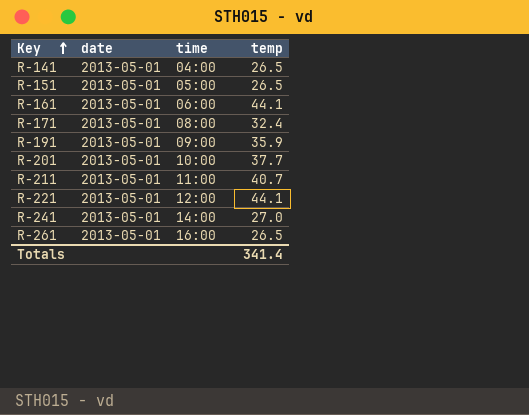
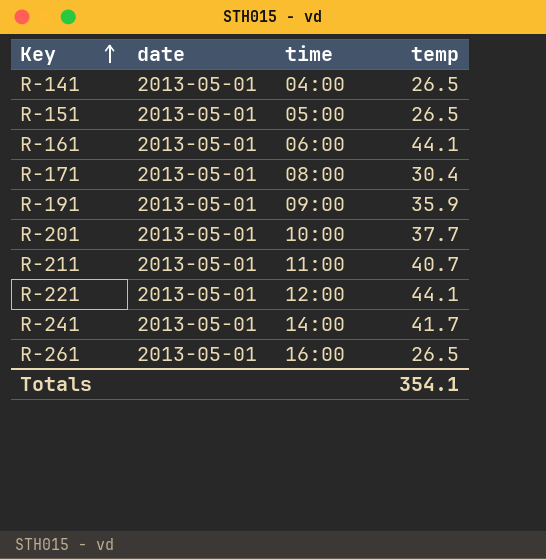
R-171 | temp: 32.4 -> 30.4
R-241 | temp: 27.0 -> 41.7
Totals | temp: 341.4 -> 354.1

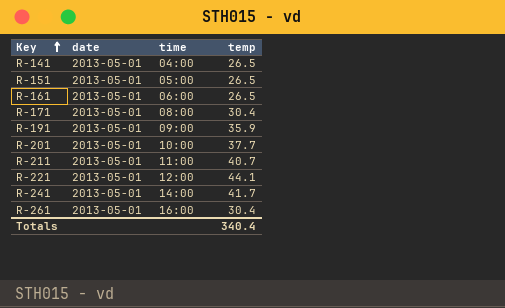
R-161 | temp: 44.1 -> 26.5
R-261 | temp: 26.5 -> 30.4
Totals | temp: 354.1 -> 340.4

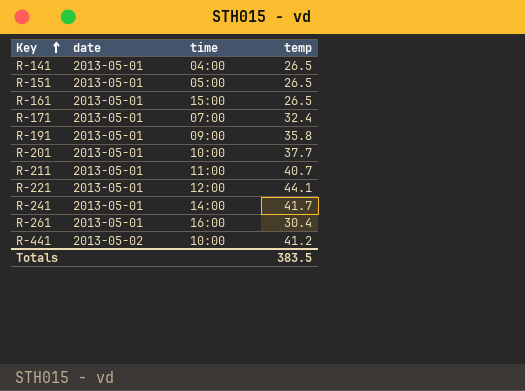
R-161 | time: 06:00 -> 15:00
R-171 | time: 08:00 -> 07:00
R-171 | temp: 30.4 -> 32.4
R-191 | temp: 35.9 -> 35.8
row R-441: none -> 2013-05-02 | 10:00 | 41.2
Totals | temp: 340.4 -> 383.5

